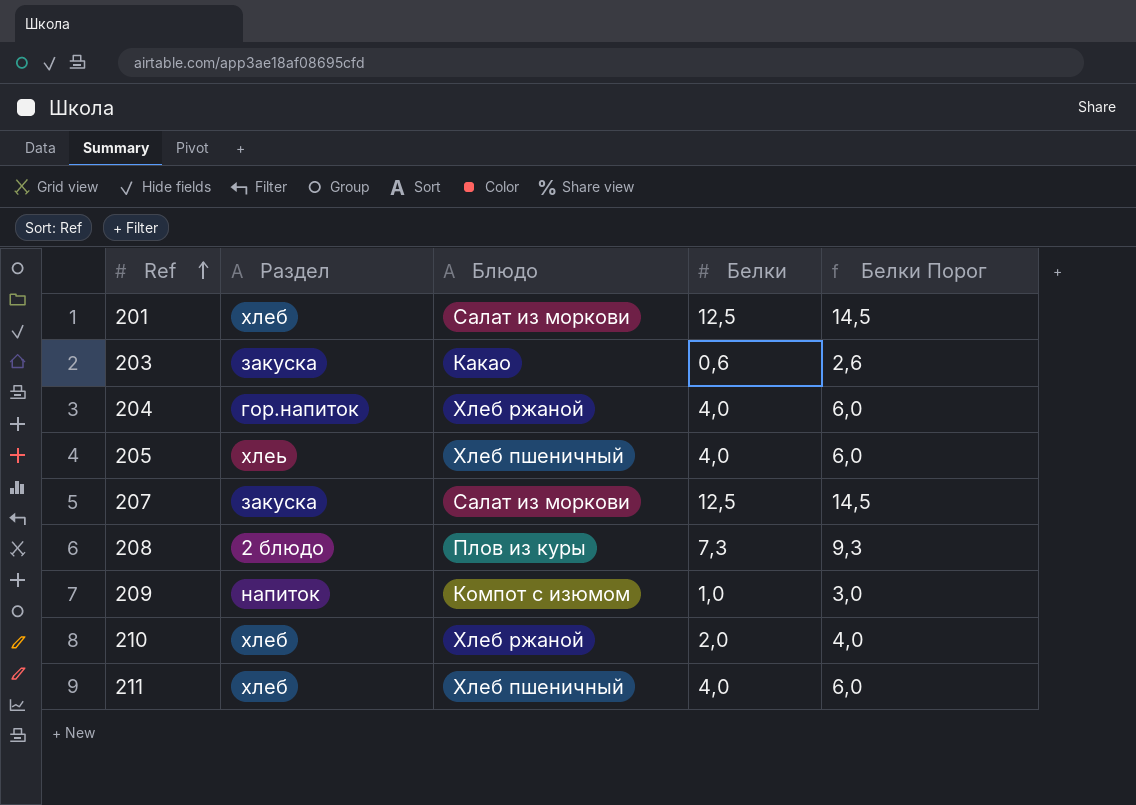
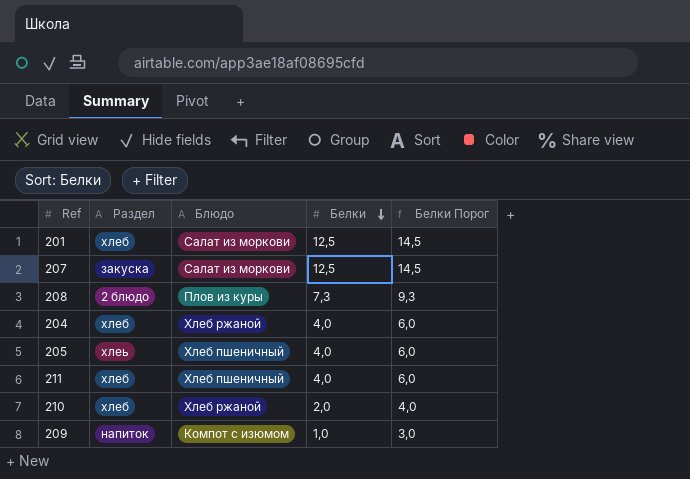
row order: Ref ascending -> Белки descending
row 203: закуска | Какао | 0,6 | 2,6 -> none
204 | Раздел: гор.напиток -> хлеб

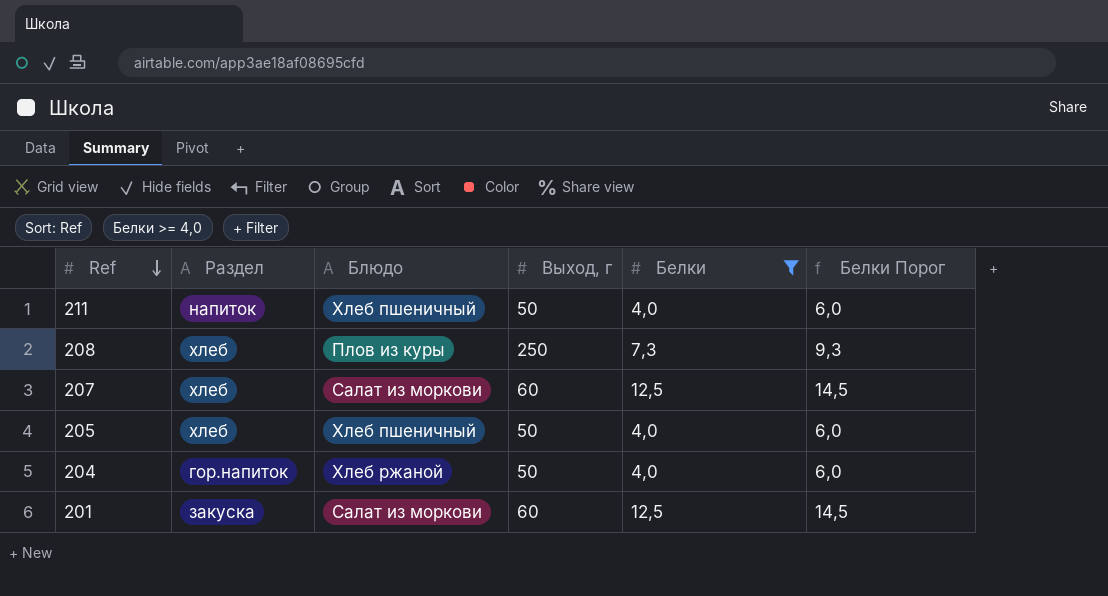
filter: none -> Белки >= 4,0
row order: Белки descending -> Ref descending
column Выход, г | position: none -> 4
211 | Раздел: хлеб -> напиток
208 | Раздел: 2 блюдо -> хлеб
207 | Раздел: закуска -> хлеб
205 | Раздел: хлеь -> хлеб
204 | Раздел: хлеб -> гор.напиток
201 | Раздел: хлеб -> закуска

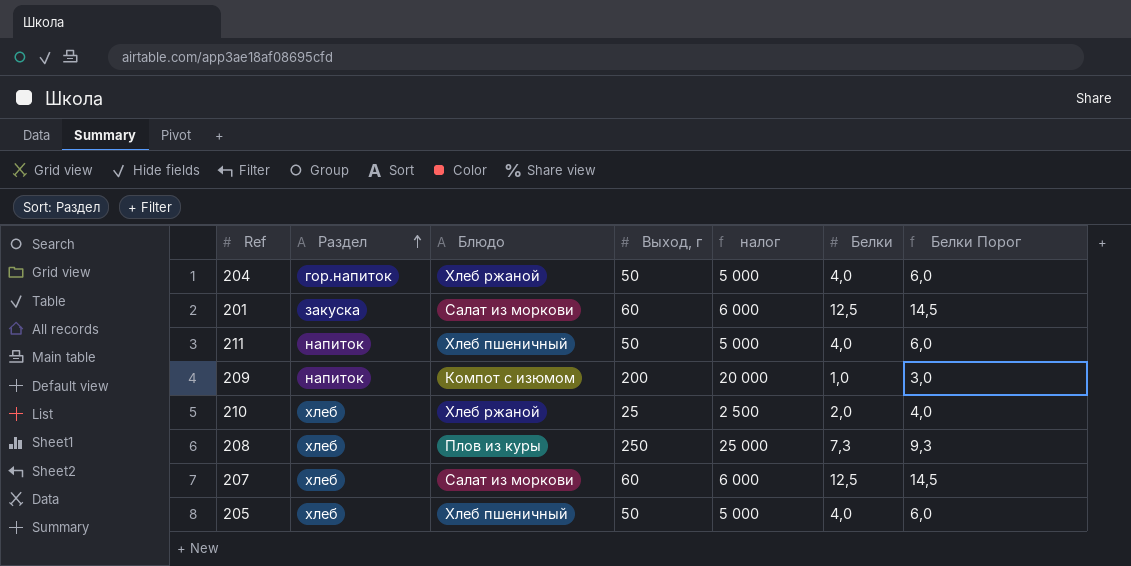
filter: Белки >= 4,0 -> none
row order: Ref descending -> Раздел ascending
column налог | formula: none -> [Выход, г] * 100

